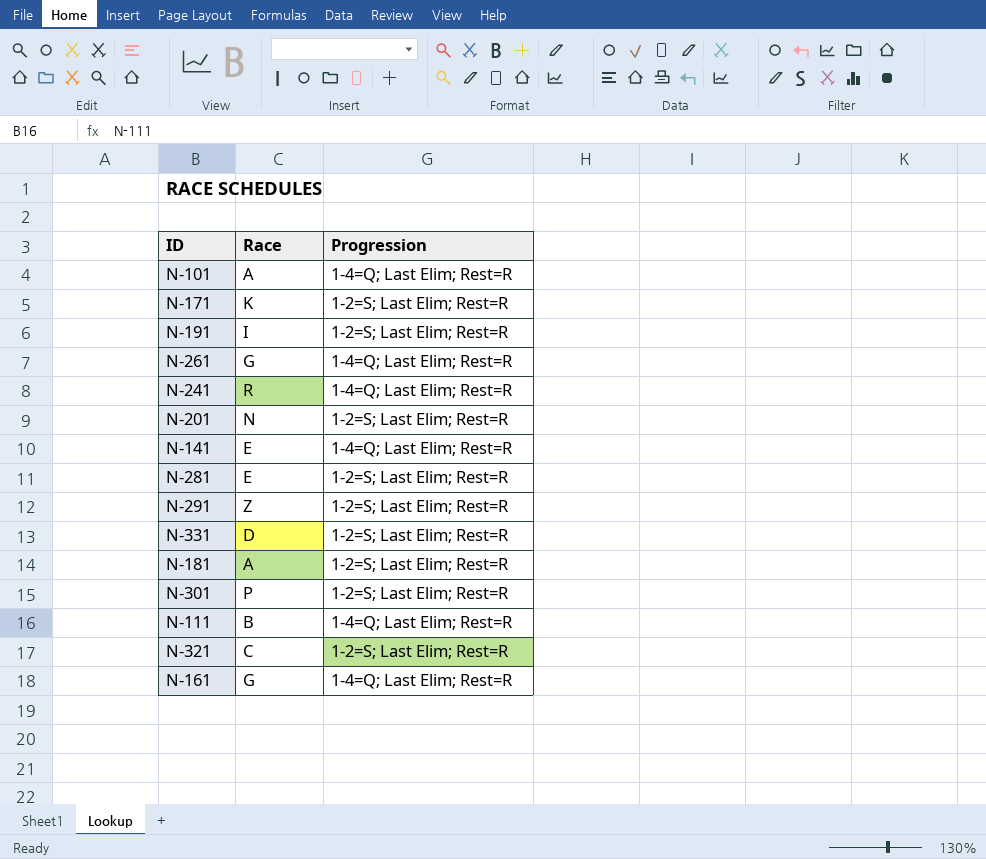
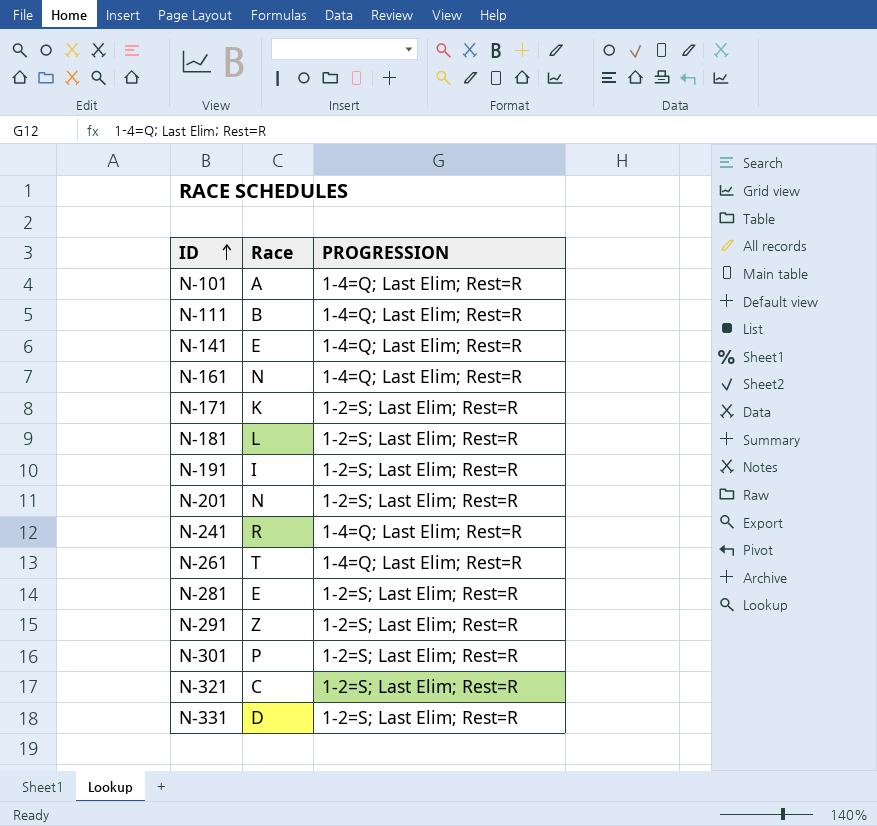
row order: none -> ID ascending
column name: Progression -> PROGRESSION
N-161 | Race: G -> N
N-181 | Race: A -> L
N-261 | Race: G -> T

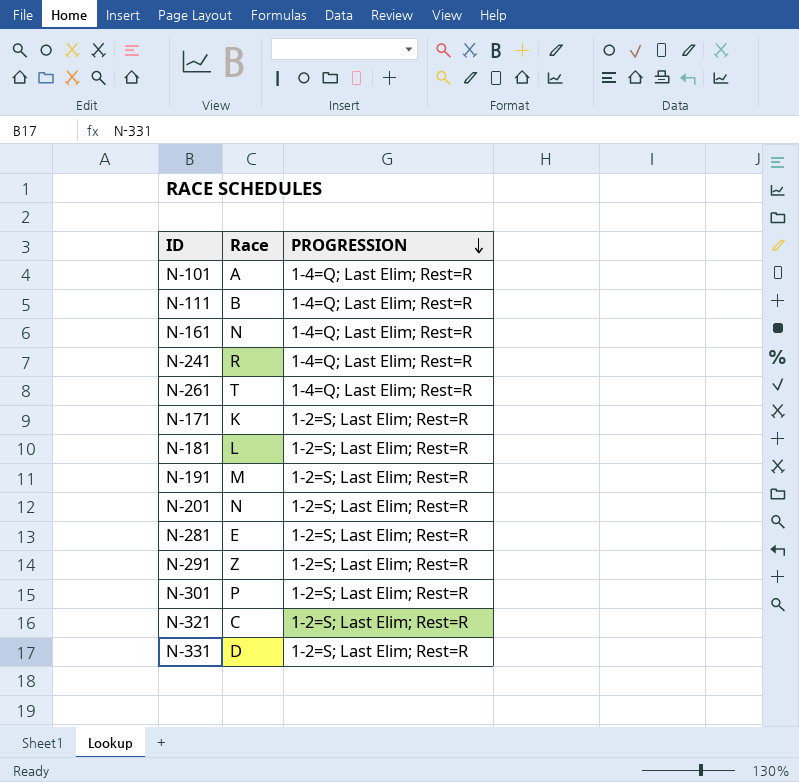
row order: ID ascending -> PROGRESSION descending
row N-141: E | 1-4=Q; Last Elim; Rest=R -> none
N-191 | Race: I -> M

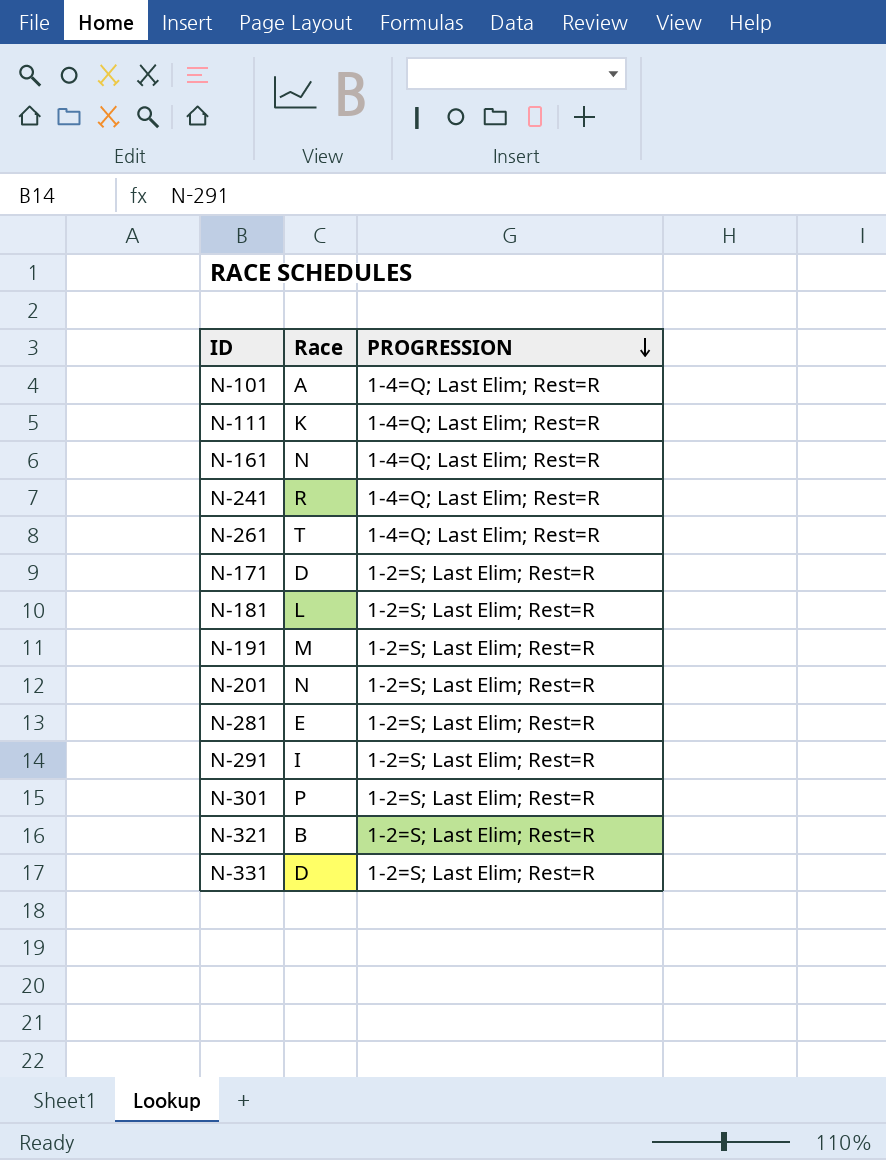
N-111 | Race: B -> K
N-171 | Race: K -> D
N-291 | Race: Z -> I
N-321 | Race: C -> B

